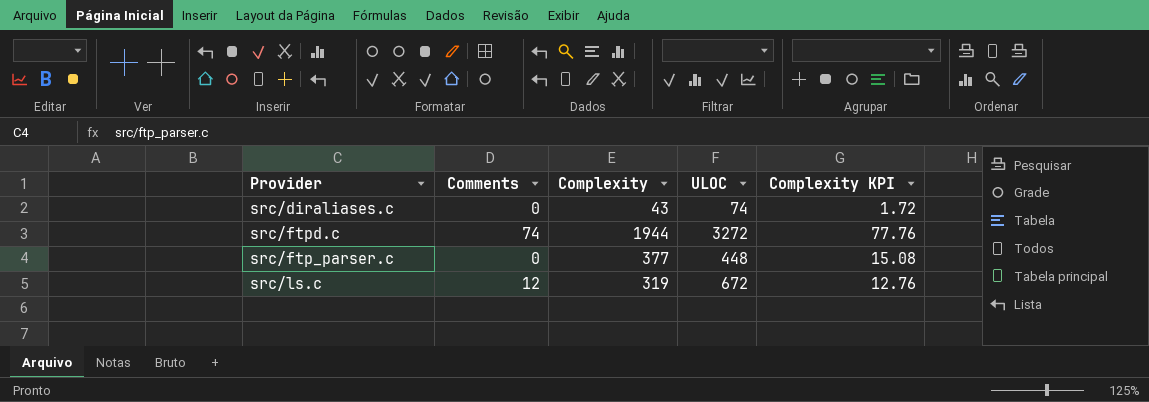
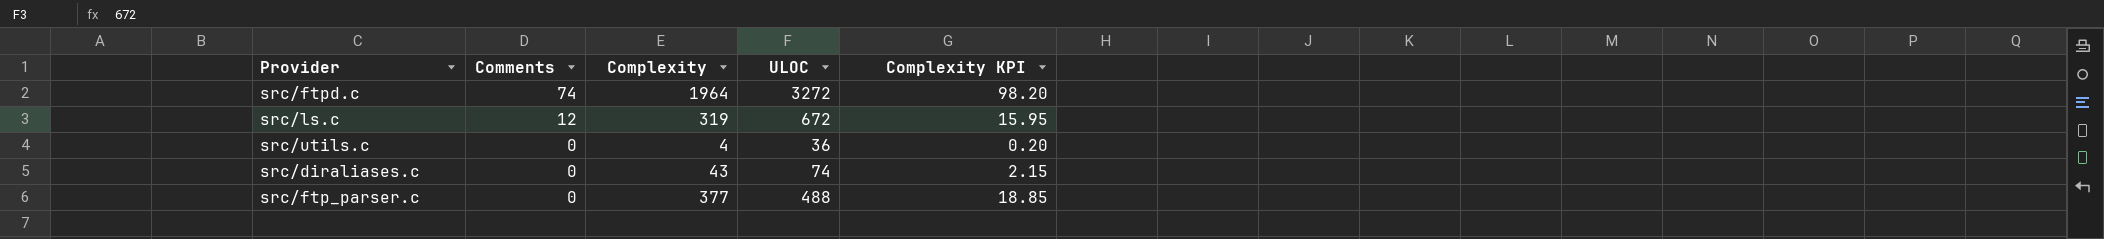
row order: none -> Comments descending
column Complexity KPI | formula: [Complexity] * 0.04 -> [Complexity] * 0.05
src/ftpd.c | Complexity: 1944 -> 1964
row src/utils.c: none -> 0 | 4 | 36 | 0.20
src/ftp_parser.c | ULOC: 448 -> 488

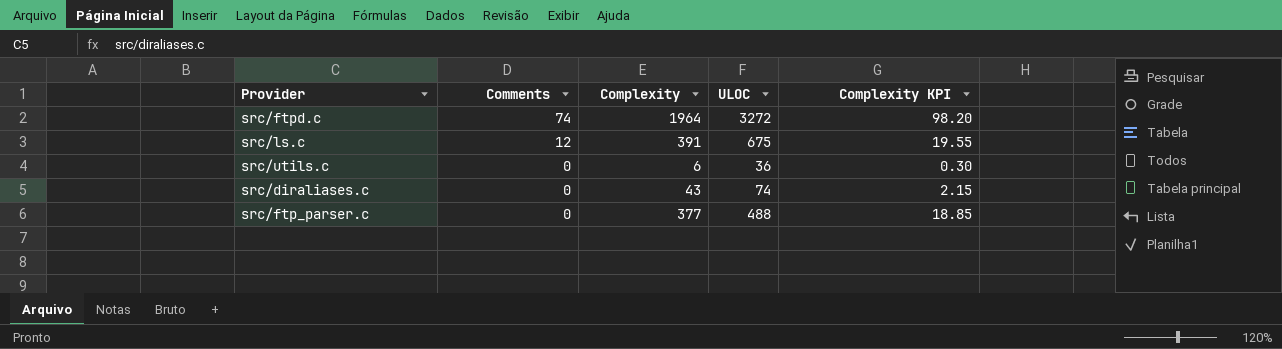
src/ls.c | Complexity: 319 -> 391
src/ls.c | ULOC: 672 -> 675
src/ls.c | Complexity KPI: 15.95 -> 19.55
src/utils.c | Complexity: 4 -> 6
src/utils.c | Complexity KPI: 0.20 -> 0.30

